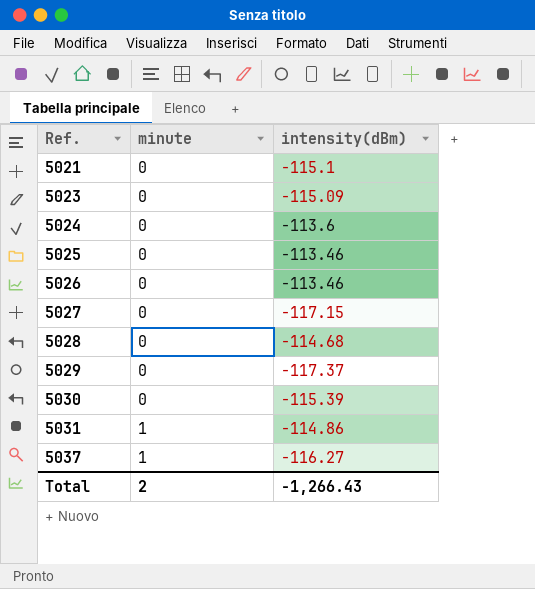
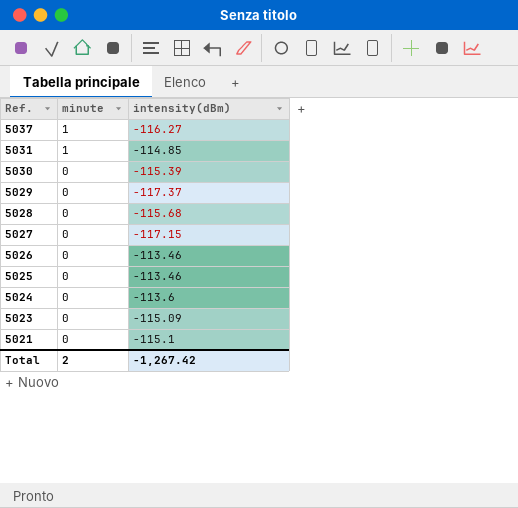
row order: Ref. ascending -> Ref. descending
5031 | intensity(dBm): -114.86 -> -114.85
5028 | intensity(dBm): -114.68 -> -115.68
Total | intensity(dBm): -1,266.43 -> -1,267.42

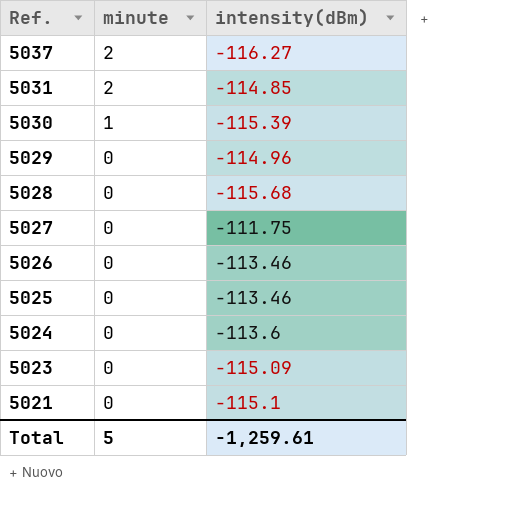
5037 | minute: 1 -> 2
5031 | minute: 1 -> 2
5030 | minute: 0 -> 1
5029 | intensity(dBm): -117.37 -> -114.96
5027 | intensity(dBm): -117.15 -> -111.75
Total | minute: 2 -> 5
Total | intensity(dBm): -1,267.42 -> -1,259.61

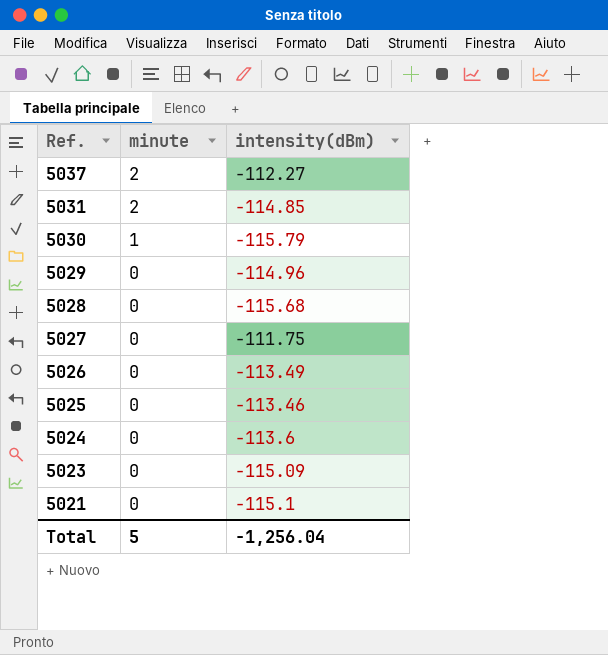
5037 | intensity(dBm): -116.27 -> -112.27
5030 | intensity(dBm): -115.39 -> -115.79
5026 | intensity(dBm): -113.46 -> -113.49
Total | intensity(dBm): -1,259.61 -> -1,256.04

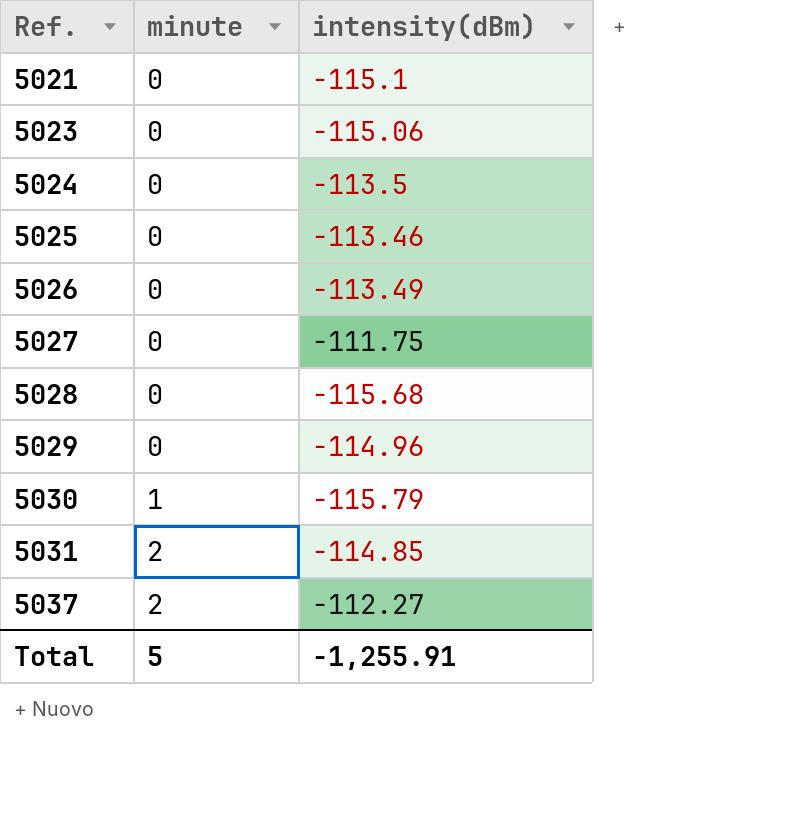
row order: Ref. descending -> Ref. ascending
5023 | intensity(dBm): -115.09 -> -115.06
5024 | intensity(dBm): -113.6 -> -113.5
Total | intensity(dBm): -1,256.04 -> -1,255.91

